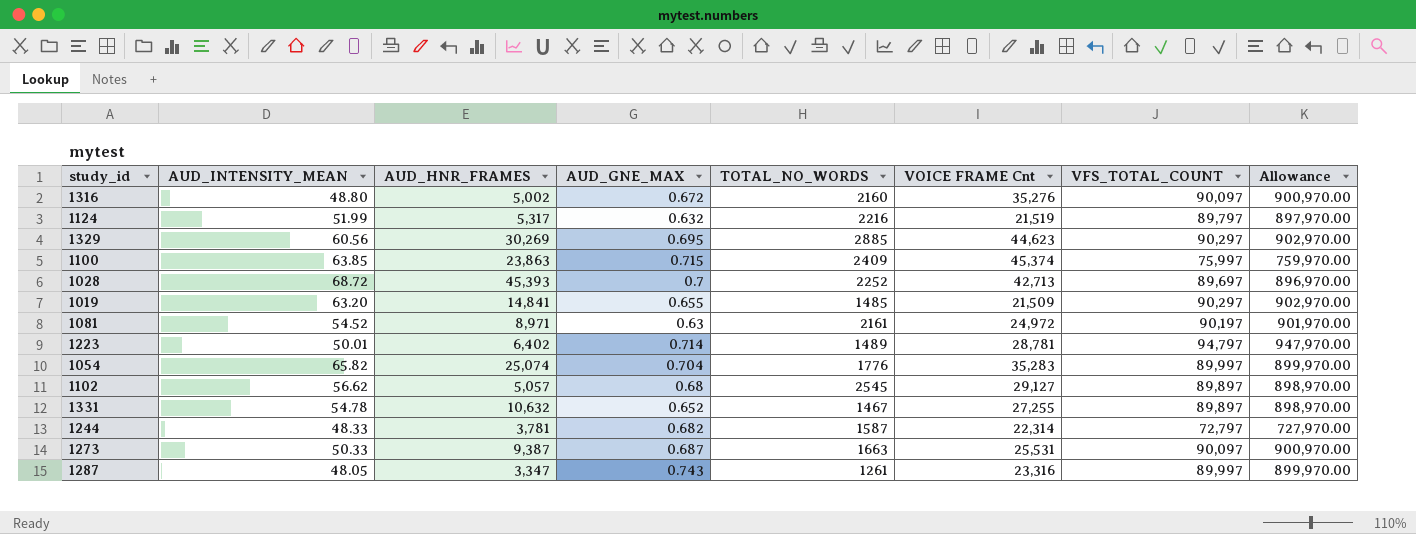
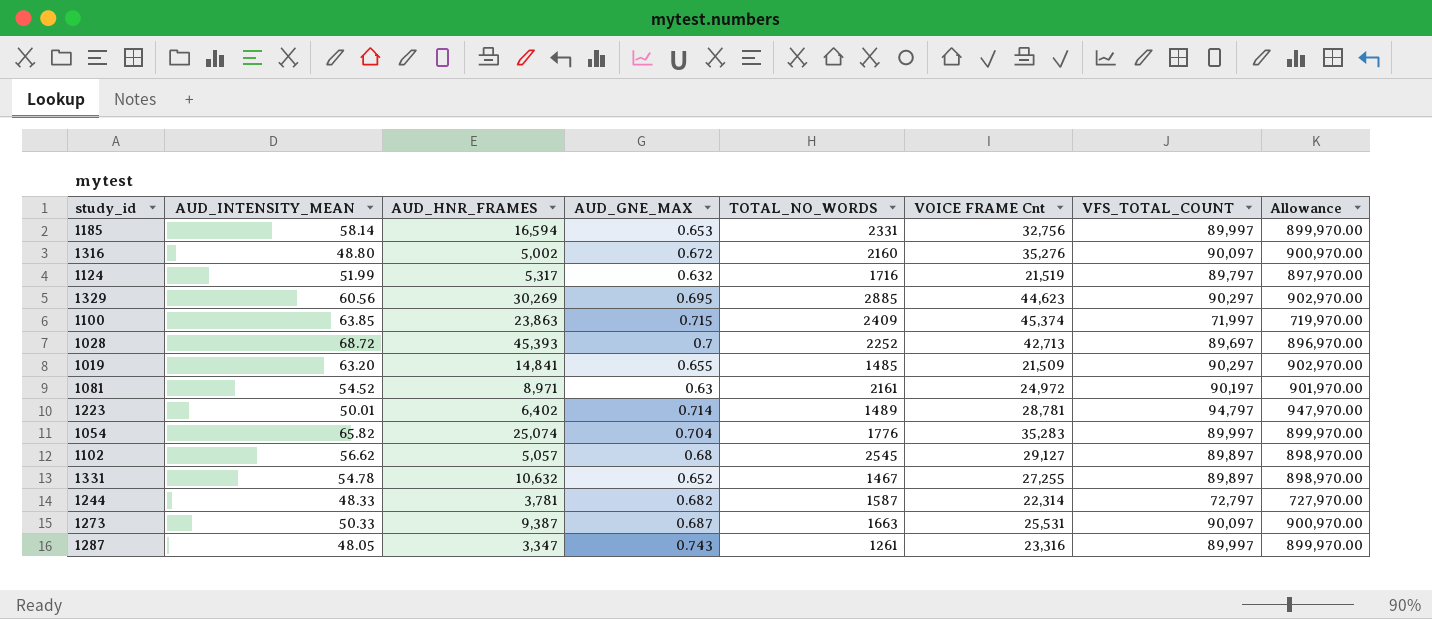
row 1185: none -> 58.14 | 16,594 | 0.653 | 2331 | 32,756 | 89,997 | 899,970.00
1124 | TOTAL_NO_WORDS: 2216 -> 1716
1100 | VFS_TOTAL_COUNT: 75,997 -> 71,997
1100 | Allowance: 759,970.00 -> 719,970.00

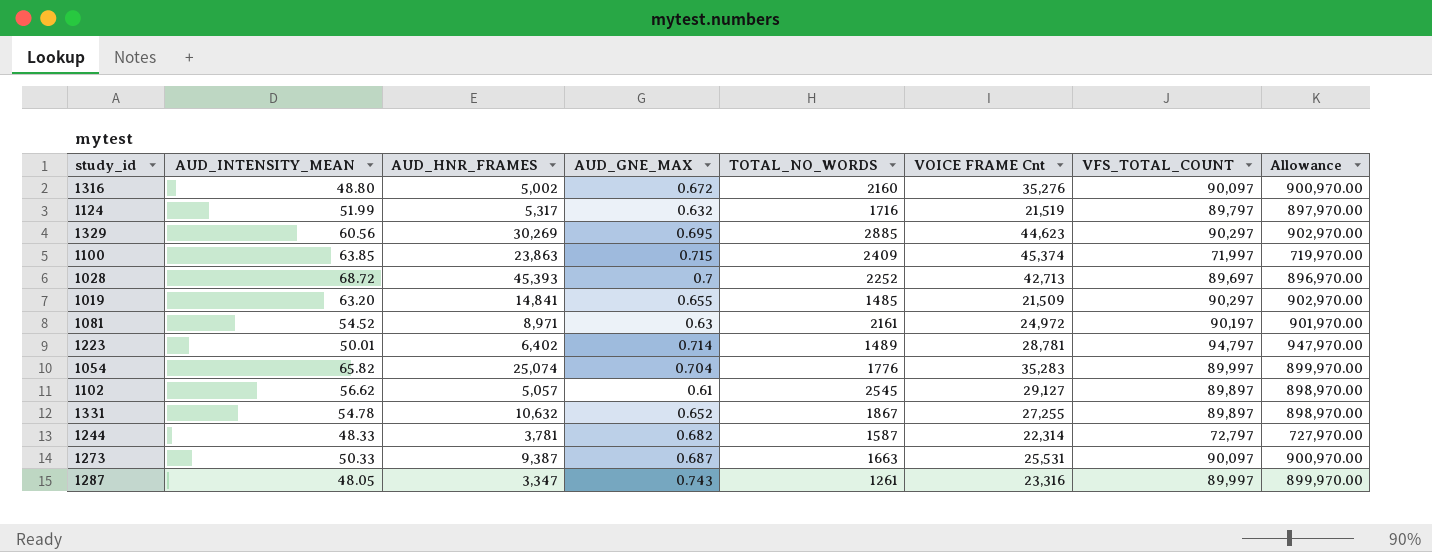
row 1185: 58.14 | 16,594 | 0.653 | 2331 | 32,756 | 89,997 | 899,970.00 -> none
1102 | AUD_GNE_MAX: 0.68 -> 0.61
1331 | TOTAL_NO_WORDS: 1467 -> 1867

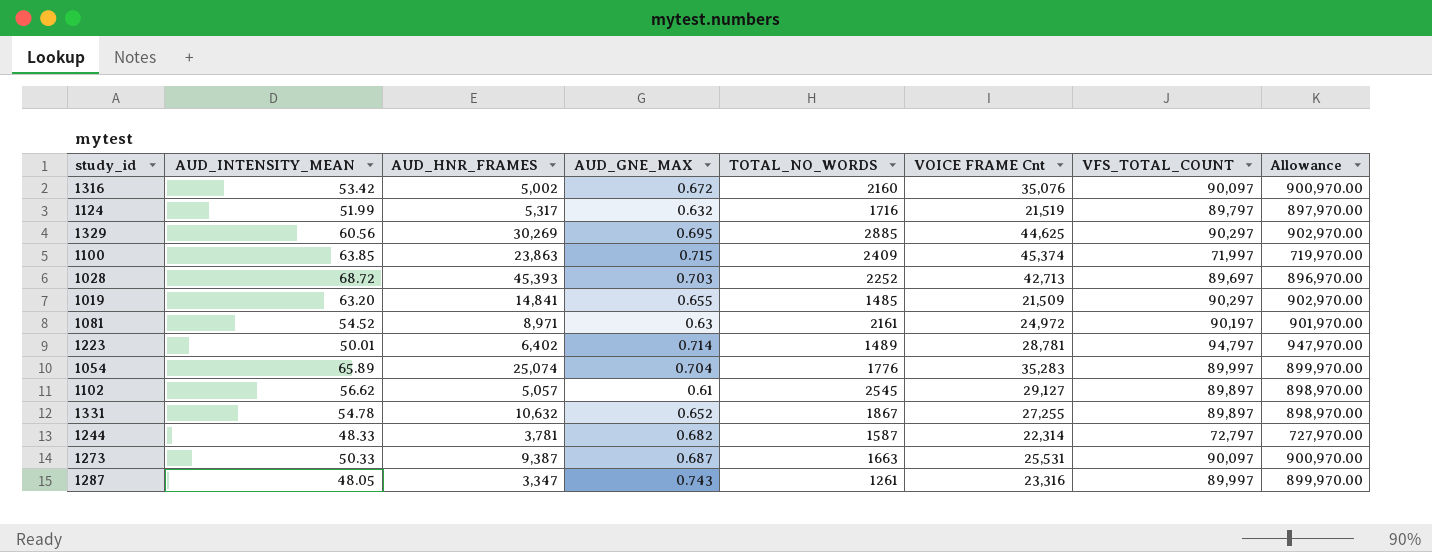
1316 | AUD_INTENSITY_MEAN: 48.80 -> 53.42
1316 | VOICE FRAME Cnt: 35,276 -> 35,076
1329 | VOICE FRAME Cnt: 44,623 -> 44,625
1028 | AUD_GNE_MAX: 0.7 -> 0.703
1054 | AUD_INTENSITY_MEAN: 65.82 -> 65.89

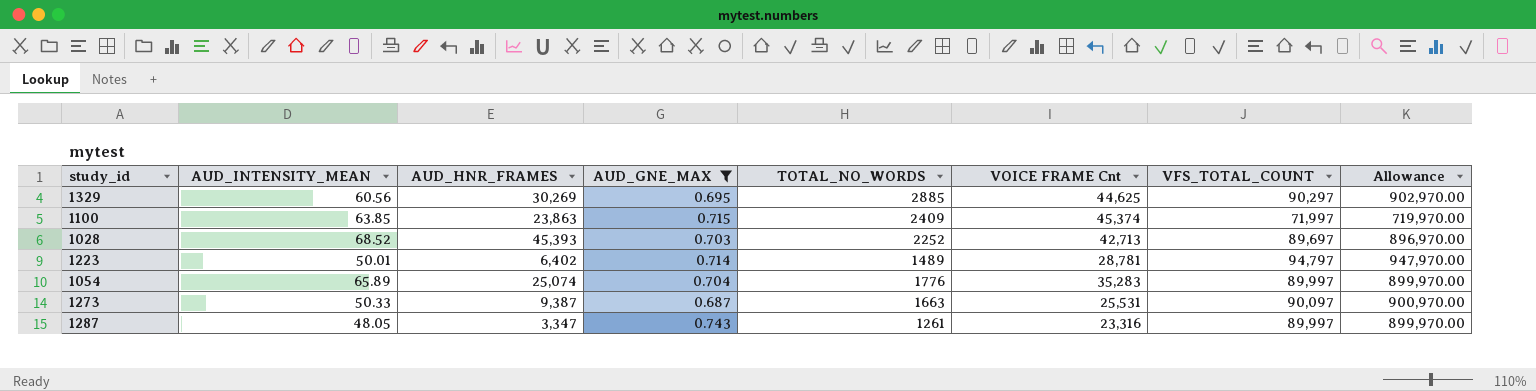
filter: none -> AUD_GNE_MAX >= 0.687
1028 | AUD_INTENSITY_MEAN: 68.72 -> 68.52

